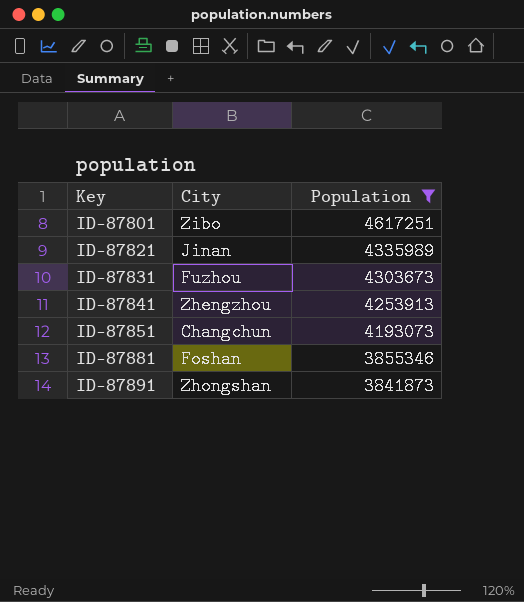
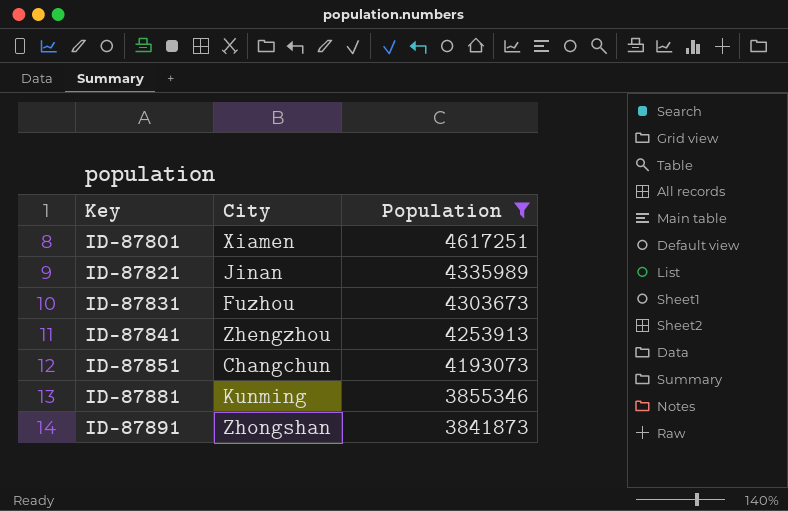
ID-87801 | City: Zibo -> Xiamen
ID-87881 | City: Foshan -> Kunming

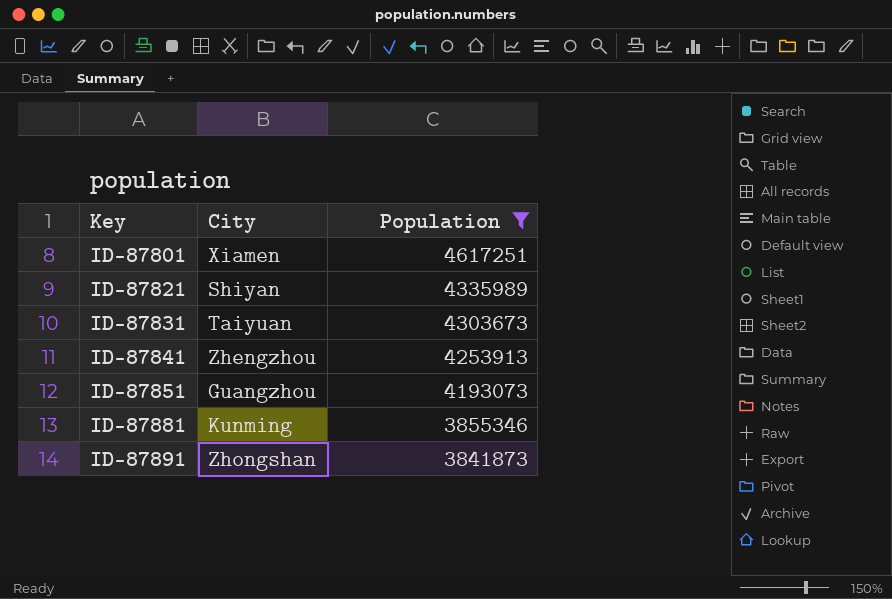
ID-87821 | City: Jinan -> Shiyan
ID-87831 | City: Fuzhou -> Taiyuan
ID-87851 | City: Changchun -> Guangzhou

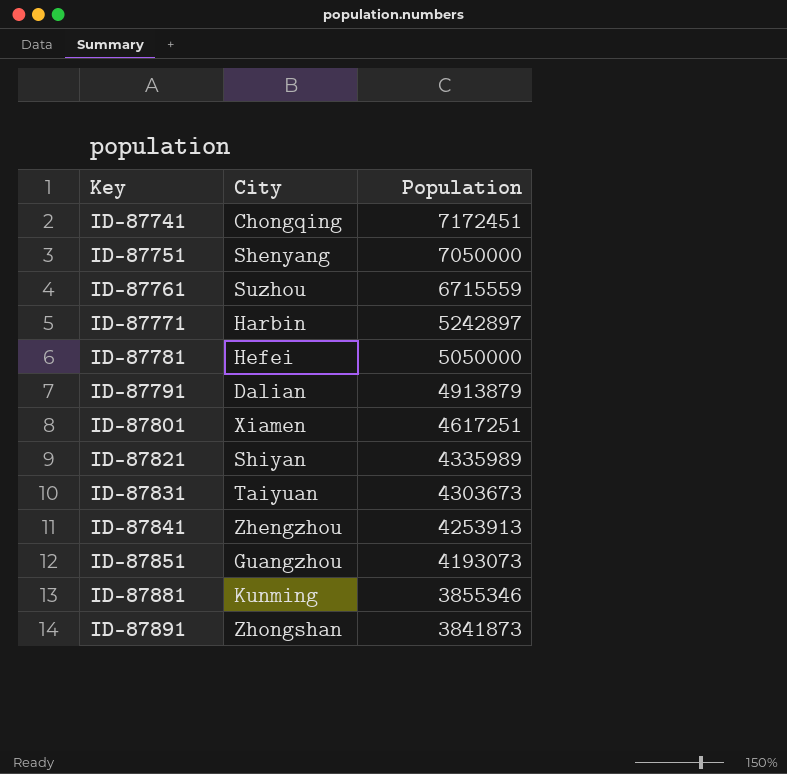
filter: Population <= 4617251 -> none

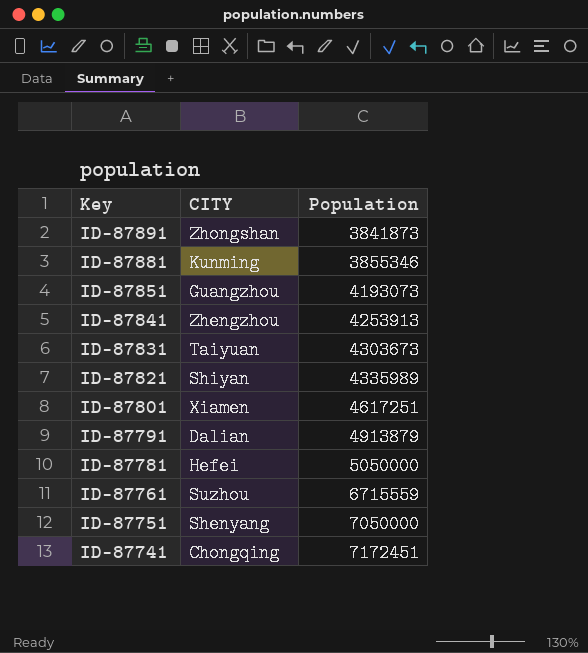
row order: Key ascending -> Key descending
column name: City -> CITY
row ID-87771: Harbin | 5242897 -> none

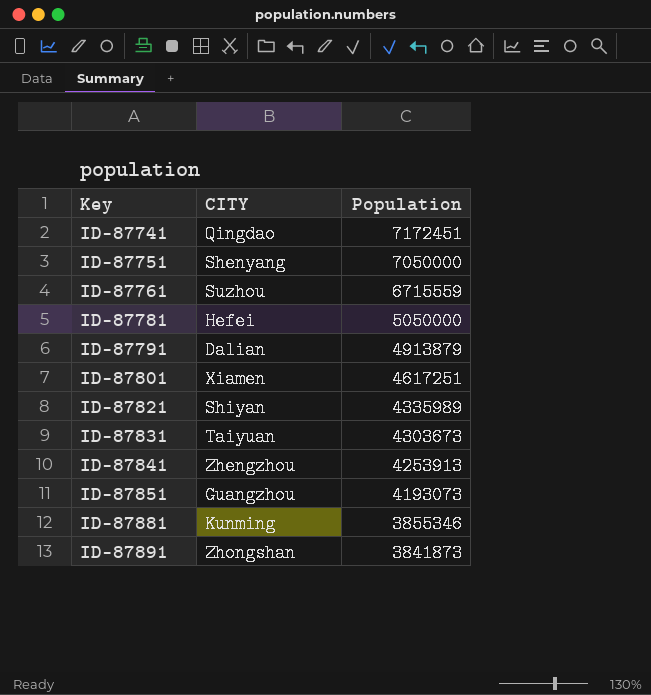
row order: Key descending -> Key ascending
ID-87741 | CITY: Chongqing -> Qingdao

